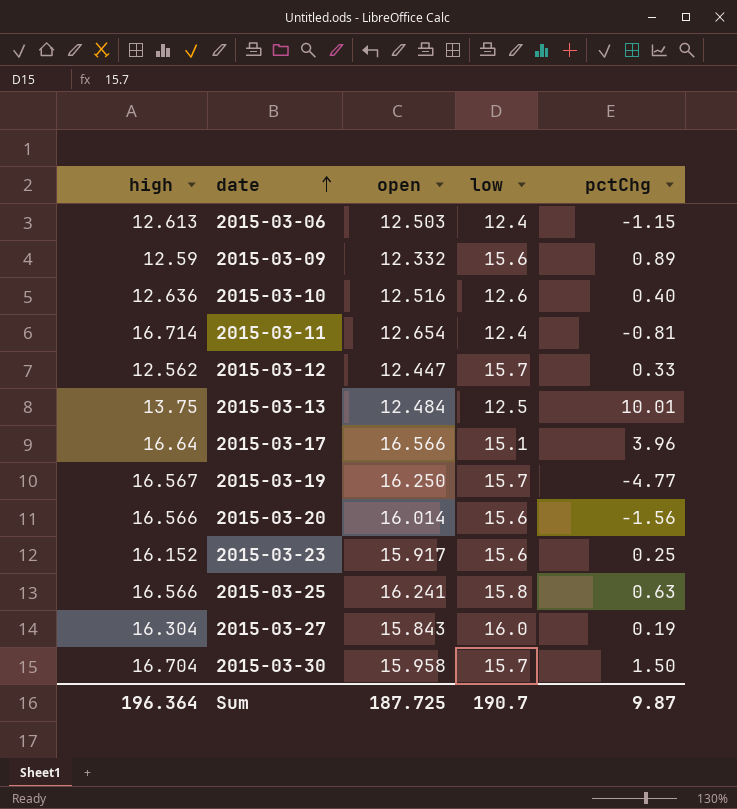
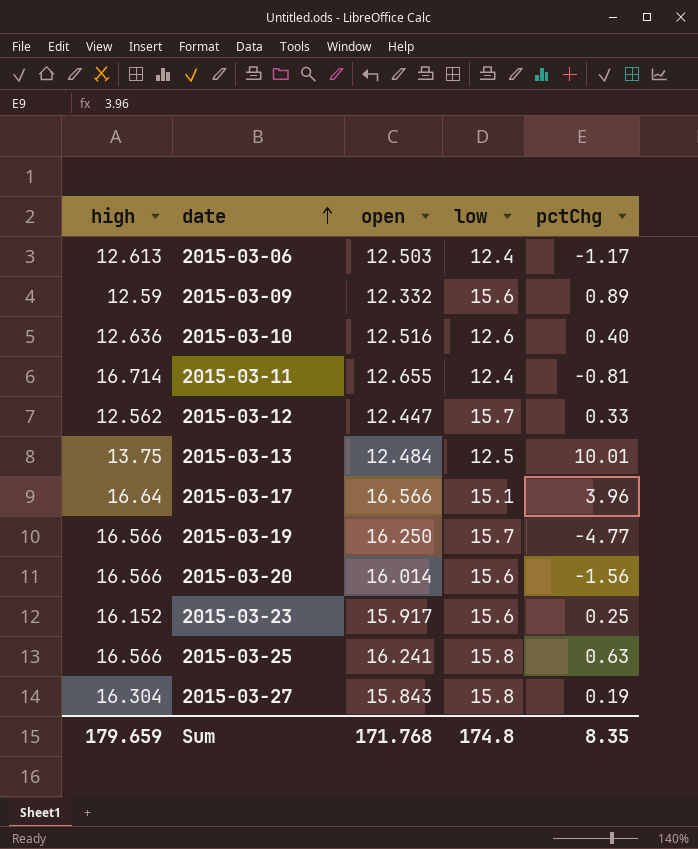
row 2015-03-30: 16.704 | 15.958 | 15.7 | 1.50 -> none
2015-03-06 | pctChg: -1.15 -> -1.17
2015-03-11 | open: 12.654 -> 12.655
2015-03-19 | high: 16.567 -> 16.566
2015-03-27 | low: 16.0 -> 15.8
Sum | high: 196.364 -> 179.659
Sum | open: 187.725 -> 171.768
Sum | low: 190.7 -> 174.8
Sum | pctChg: 9.87 -> 8.35

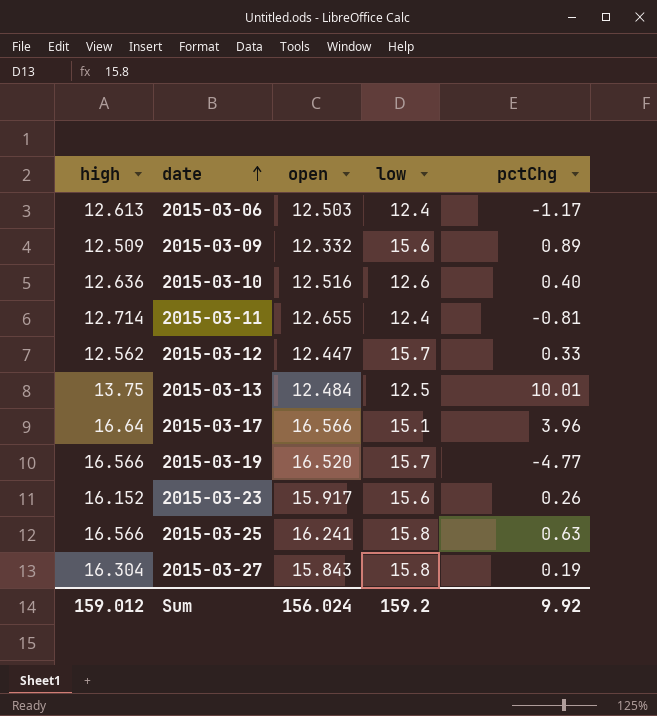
row 2015-03-20: 16.566 | 16.014 | 15.6 | -1.56 -> none
2015-03-09 | high: 12.59 -> 12.509
2015-03-11 | high: 16.714 -> 12.714
2015-03-19 | open: 16.250 -> 16.520
2015-03-23 | pctChg: 0.25 -> 0.26
Sum | high: 179.659 -> 159.012
Sum | open: 171.768 -> 156.024
Sum | low: 174.8 -> 159.2
Sum | pctChg: 8.35 -> 9.92

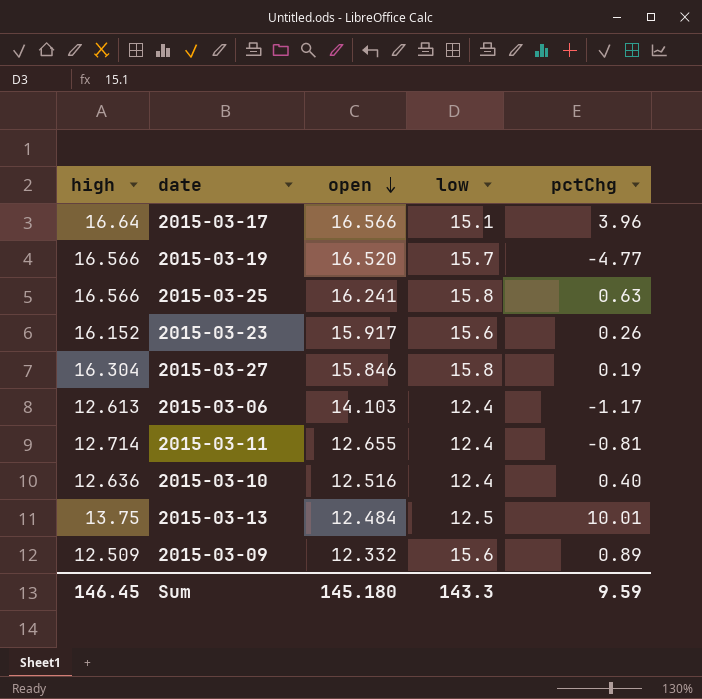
row order: date ascending -> open descending
row 2015-03-12: 12.562 | 12.447 | 15.7 | 0.33 -> none
2015-03-27 | open: 15.843 -> 15.846
2015-03-06 | open: 12.503 -> 14.103
2015-03-10 | low: 12.6 -> 12.4
Sum | high: 159.012 -> 146.45
Sum | open: 156.024 -> 145.180
Sum | low: 159.2 -> 143.3
Sum | pctChg: 9.92 -> 9.59

